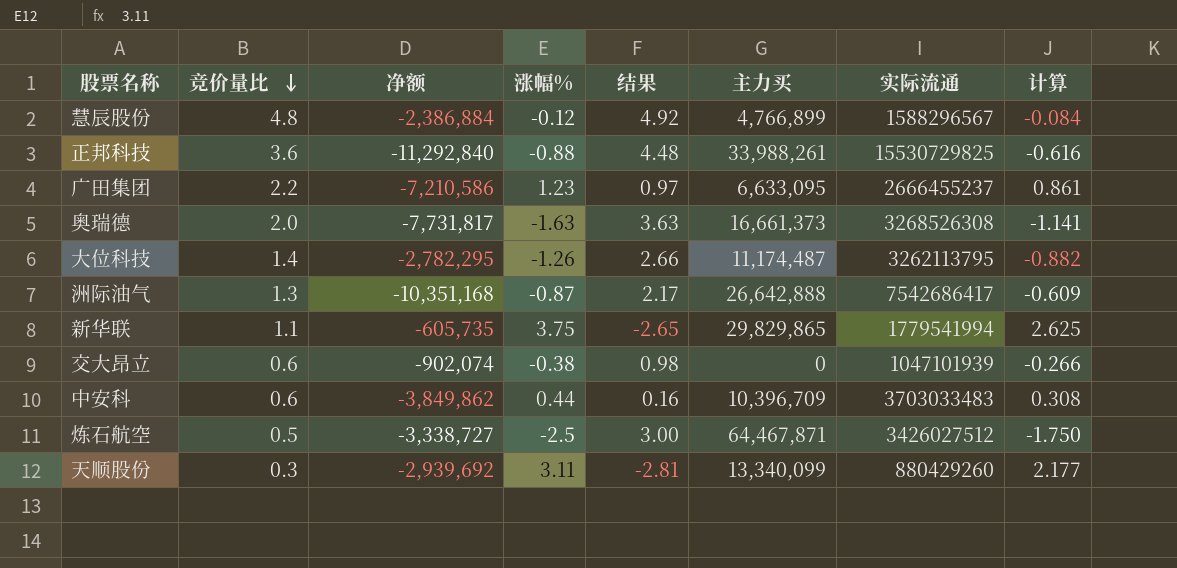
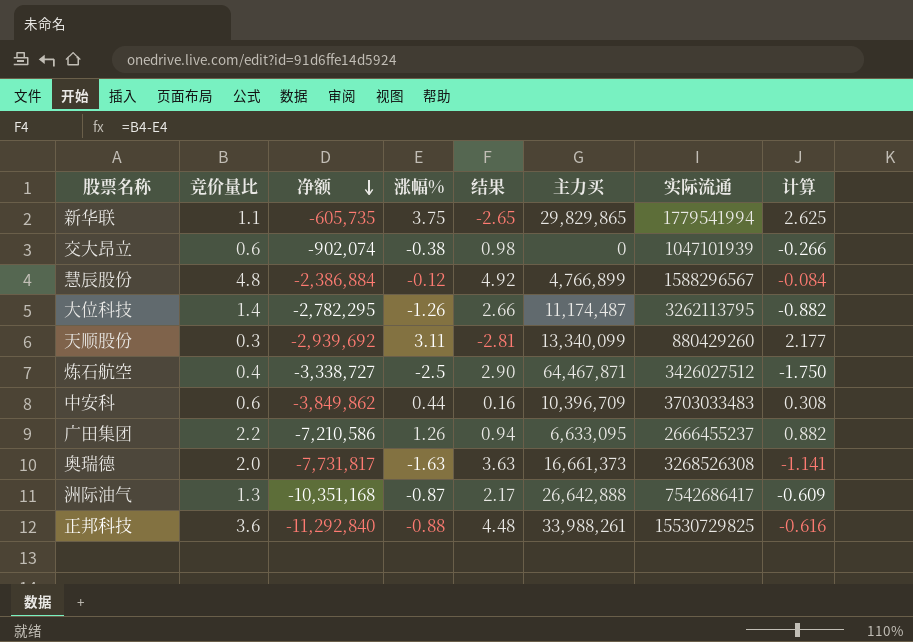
row order: 竞价量比 descending -> 净额 descending
炼石航空 | 竞价量比: 0.5 -> 0.4
炼石航空 | 结果: 3.00 -> 2.90
广田集团 | 涨幅%: 1.23 -> 1.26
广田集团 | 结果: 0.97 -> 0.94
广田集团 | 计算: 0.861 -> 0.882

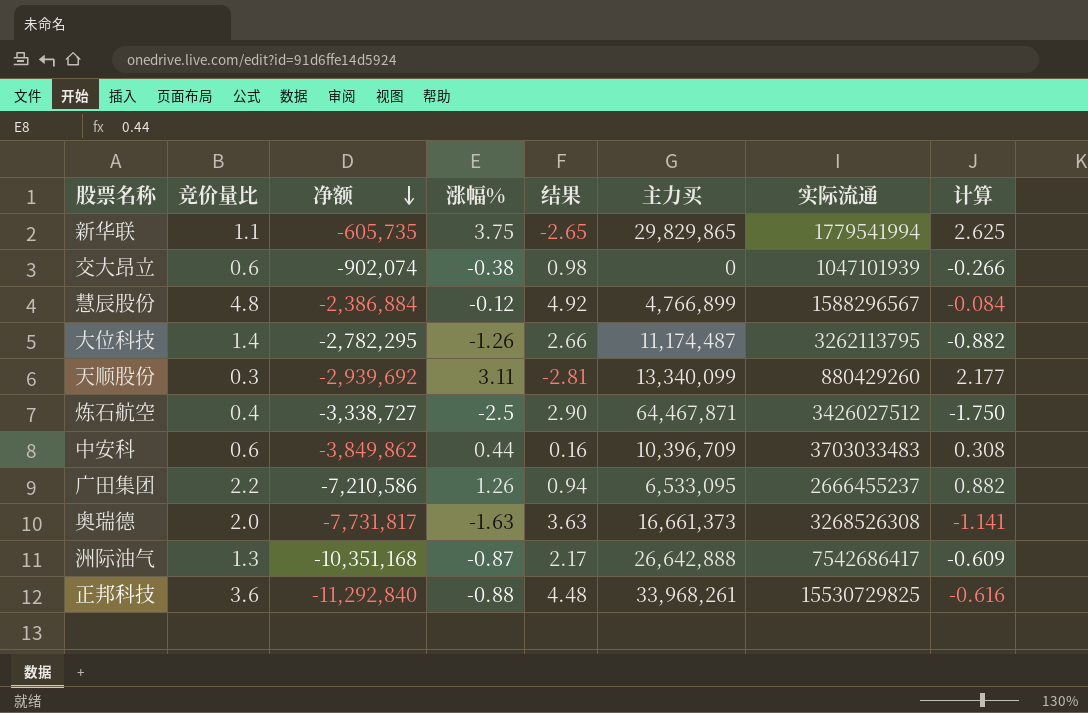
广田集团 | 主力买: 6,633,095 -> 6,533,095
正邦科技 | 主力买: 33,988,261 -> 33,968,261

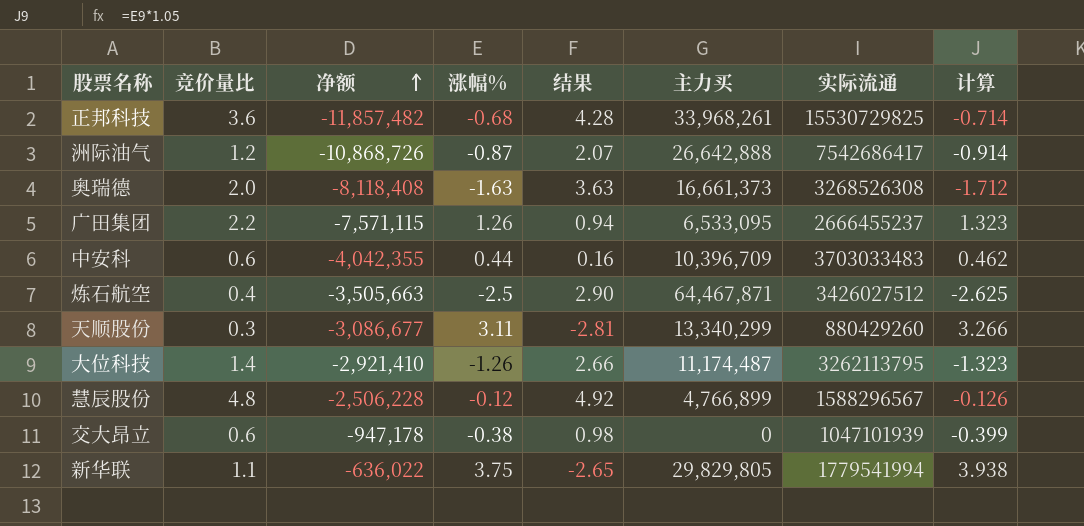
row order: 净额 descending -> 净额 ascending
column 计算 | formula: [涨幅%] * 0.7 -> [涨幅%] * 1.05
正邦科技 | 净额: -11,292,840 -> -11,857,482
正邦科技 | 涨幅%: -0.88 -> -0.68
正邦科技 | 结果: 4.48 -> 4.28
洲际油气 | 竞价量比: 1.3 -> 1.2
洲际油气 | 净额: -10,351,168 -> -10,868,726
洲际油气 | 结果: 2.17 -> 2.07
奥瑞德 | 净额: -7,731,817 -> -8,118,408
广田集团 | 净额: -7,210,586 -> -7,571,115
中安科 | 净额: -3,849,862 -> -4,042,355
炼石航空 | 净额: -3,338,727 -> -3,505,663
天顺股份 | 净额: -2,939,692 -> -3,086,677
天顺股份 | 主力买: 13,340,099 -> 13,340,299
大位科技 | 净额: -2,782,295 -> -2,921,410
慧辰股份 | 净额: -2,386,884 -> -2,506,228
交大昂立 | 净额: -902,074 -> -947,178
新华联 | 净额: -605,735 -> -636,022
新华联 | 主力买: 29,829,865 -> 29,829,805

